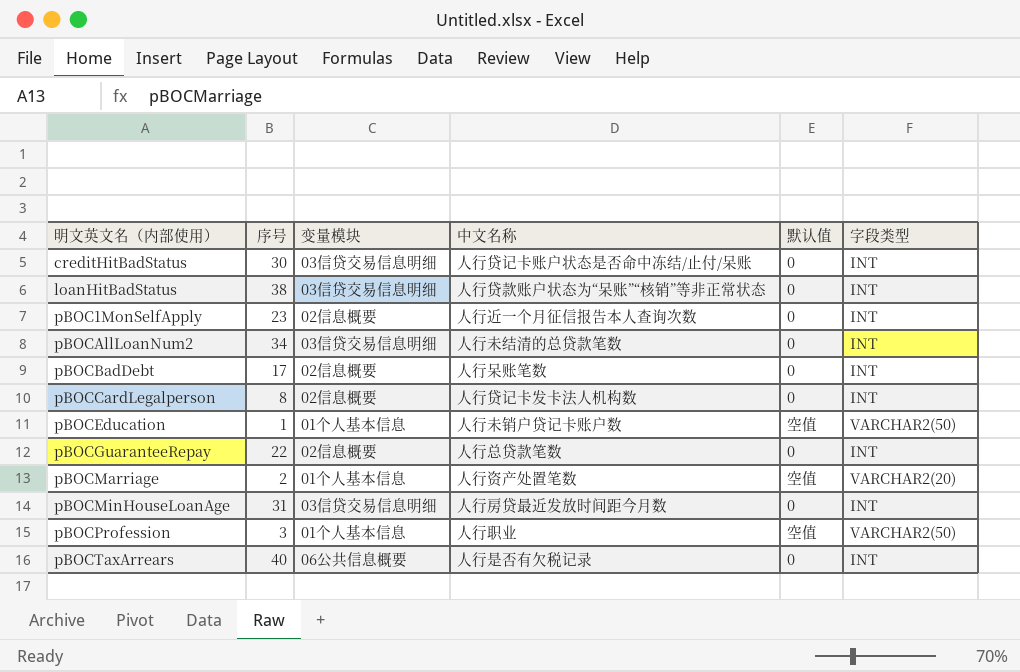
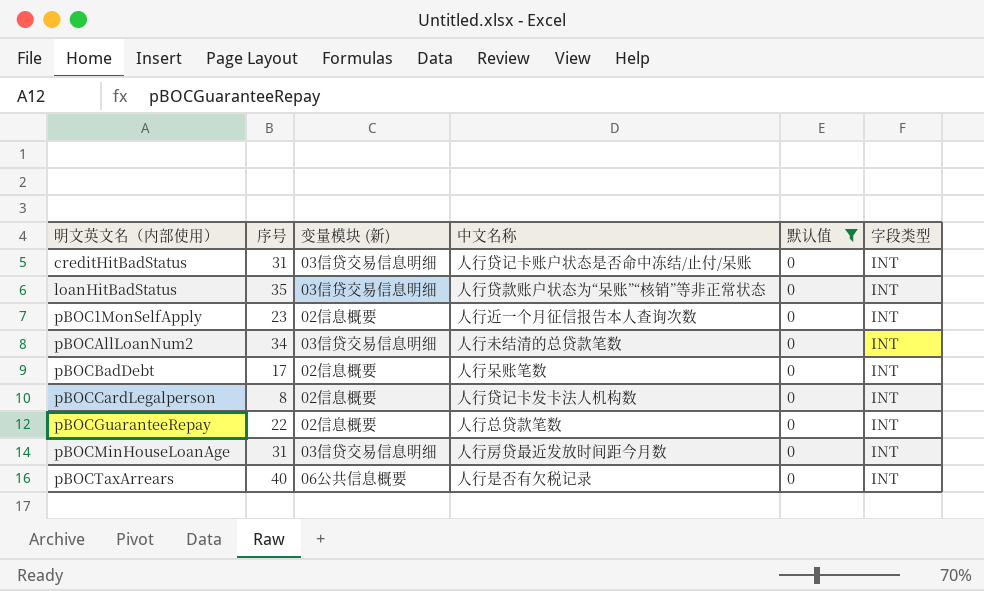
filter: none -> 默认值 = 0
column name: 变量模块 -> 变量模块 (新)
creditHitBadStatus | 序号: 30 -> 31
loanHitBadStatus | 序号: 38 -> 35

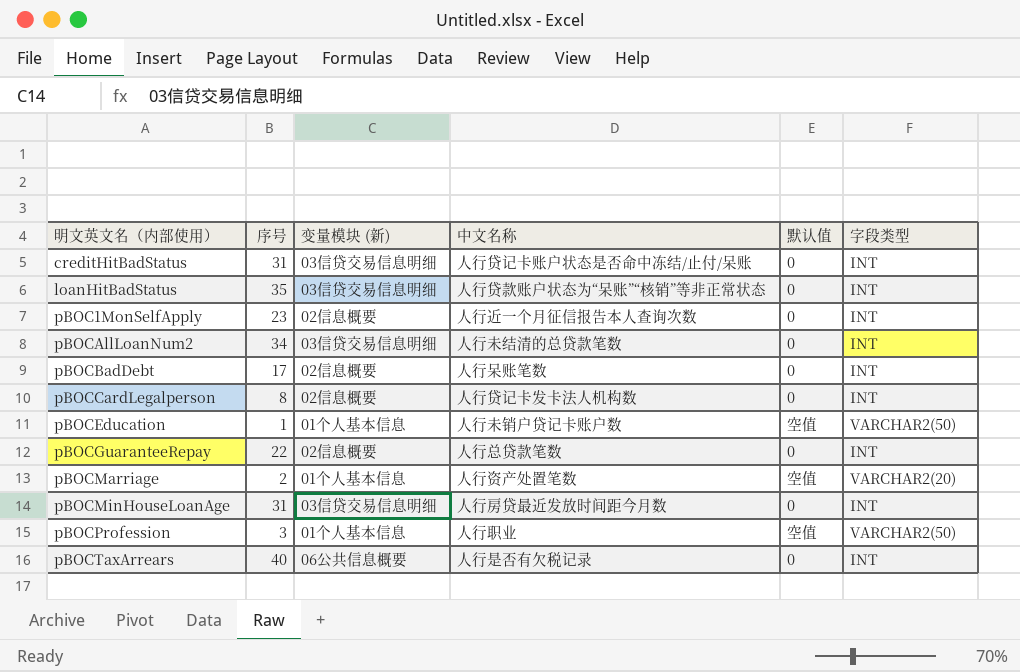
filter: 默认值 = 0 -> none

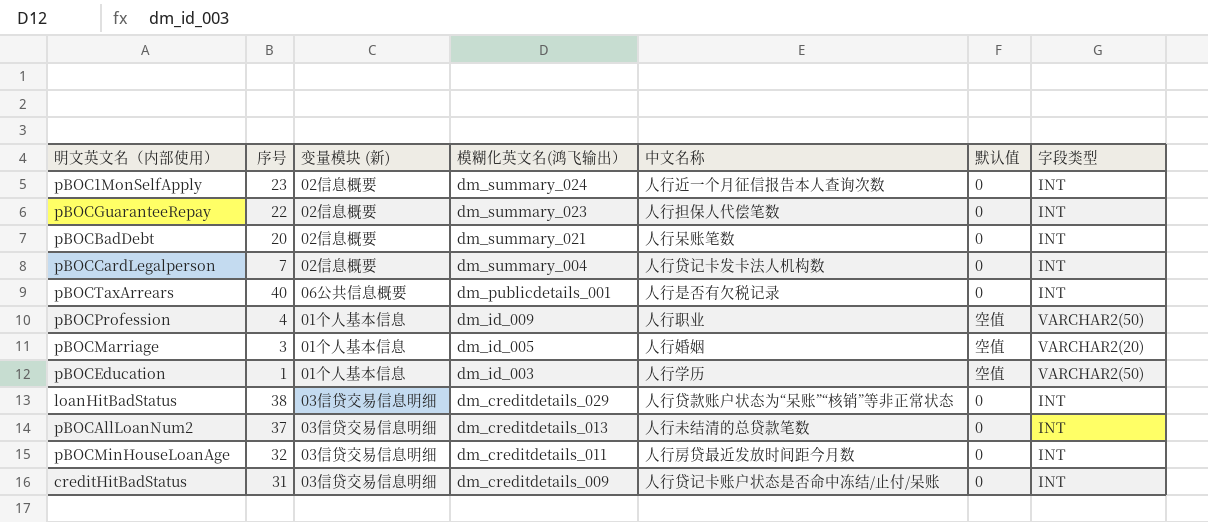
row order: 明文英文名（内部使用） ascending -> 模糊化英文名(鸿飞输出） descending
column 模糊化英文名(鸿飞输出） | position: none -> 4
pBOCGuaranteeRepay | 中文名称: 人行总贷款笔数 -> 人行担保人代偿笔数
pBOCBadDebt | 序号: 17 -> 20
pBOCCardLegalperson | 序号: 8 -> 7
pBOCProfession | 序号: 3 -> 4
pBOCMarriage | 序号: 2 -> 3
pBOCMarriage | 中文名称: 人行资产处置笔数 -> 人行婚姻
pBOCEducation | 中文名称: 人行未销户贷记卡账户数 -> 人行学历
loanHitBadStatus | 序号: 35 -> 38
pBOCAllLoanNum2 | 序号: 34 -> 37
pBOCMinHouseLoanAge | 序号: 31 -> 32

